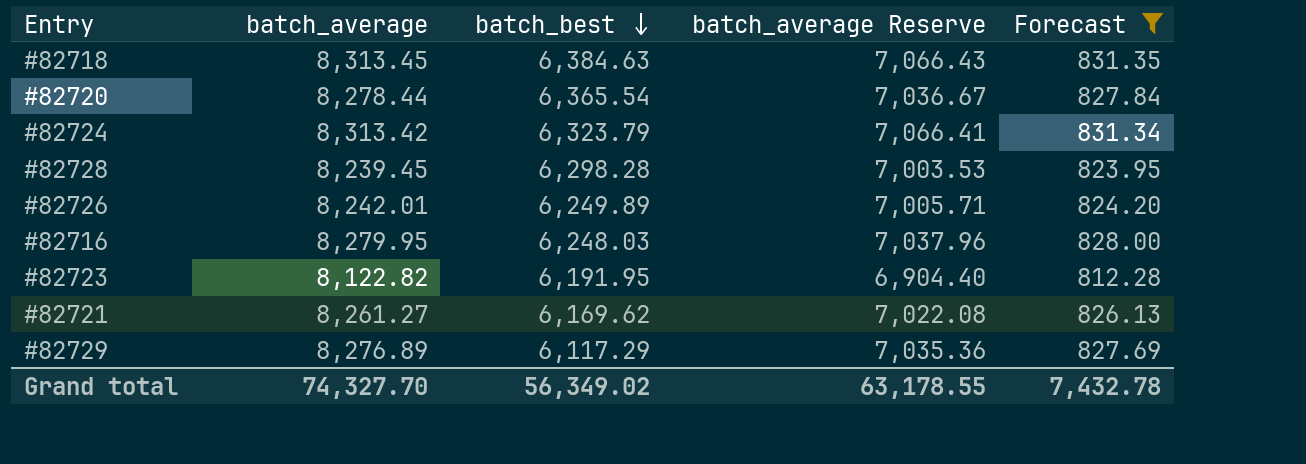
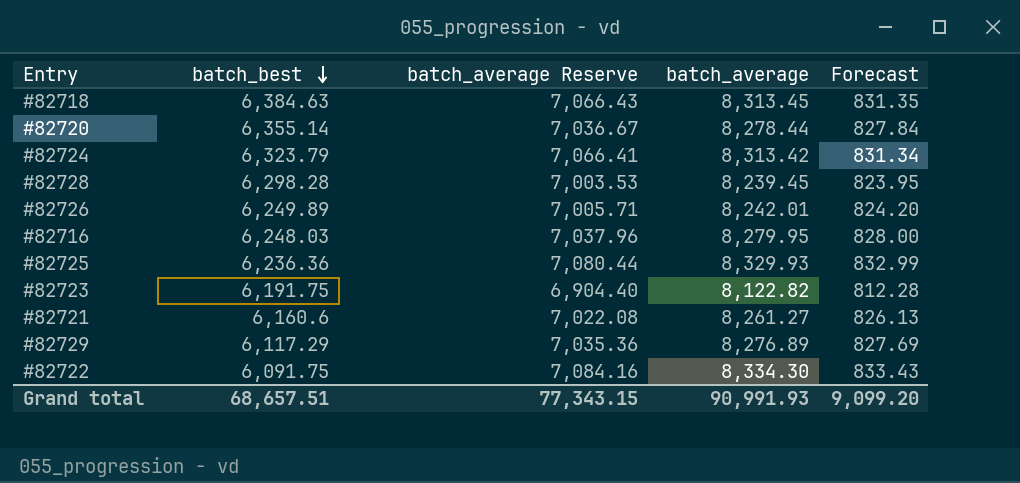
filter: Forecast <= 831.35 -> none
column batch_average | position: 2 -> 4
#82720 | batch_best: 6,365.54 -> 6,355.14
#82723 | batch_best: 6,191.95 -> 6,191.75
#82721 | batch_best: 6,169.62 -> 6,160.6
Grand total | batch_best: 56,349.02 -> 68,657.51
Grand total | batch_average Reserve: 63,178.55 -> 77,343.15
Grand total | batch_average: 74,327.70 -> 90,991.93
Grand total | Forecast: 7,432.78 -> 9,099.20

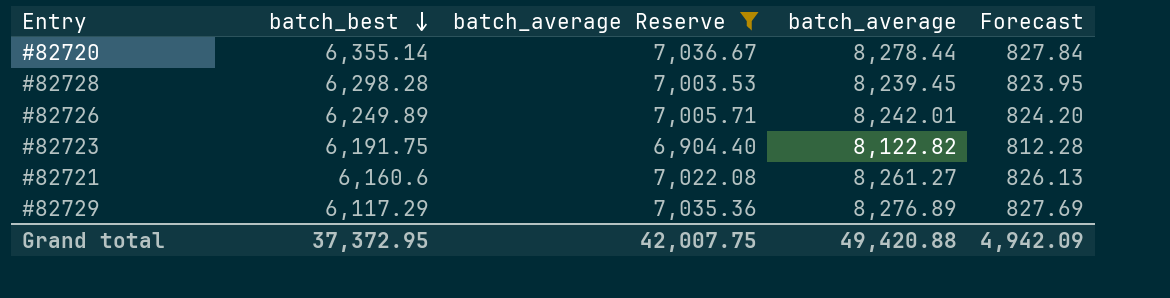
filter: none -> batch_average Reserve <= 7,036.67
Grand total | batch_best: 68,657.51 -> 37,372.95
Grand total | batch_average Reserve: 77,343.15 -> 42,007.75
Grand total | batch_average: 90,991.93 -> 49,420.88
Grand total | Forecast: 9,099.20 -> 4,942.09

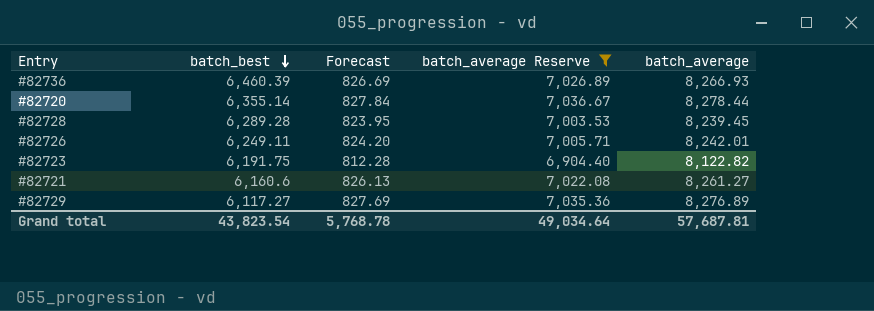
column Forecast | position: 5 -> 3
row #82736: none -> 6,460.39 | 826.69 | 7,026.89 | 8,266.93
#82728 | batch_best: 6,298.28 -> 6,289.28
#82726 | batch_best: 6,249.89 -> 6,249.11
#82729 | batch_best: 6,117.29 -> 6,117.27
Grand total | batch_best: 37,372.95 -> 43,823.54
Grand total | Forecast: 4,942.09 -> 5,768.78
Grand total | batch_average Reserve: 42,007.75 -> 49,034.64
Grand total | batch_average: 49,420.88 -> 57,687.81

